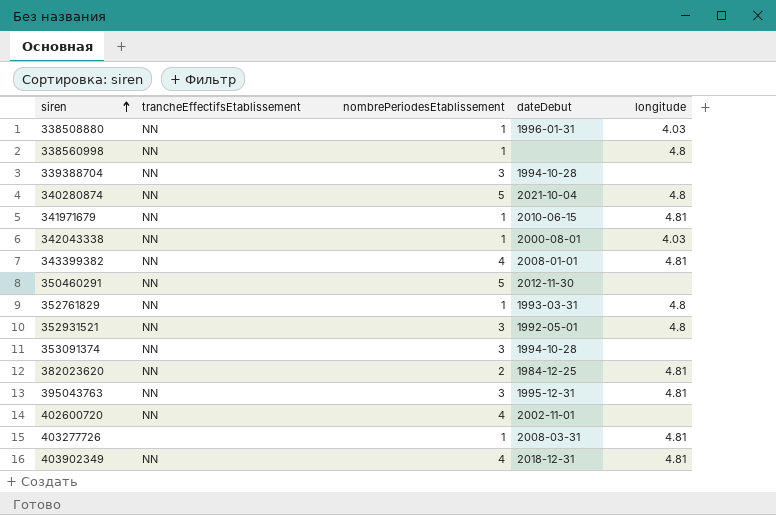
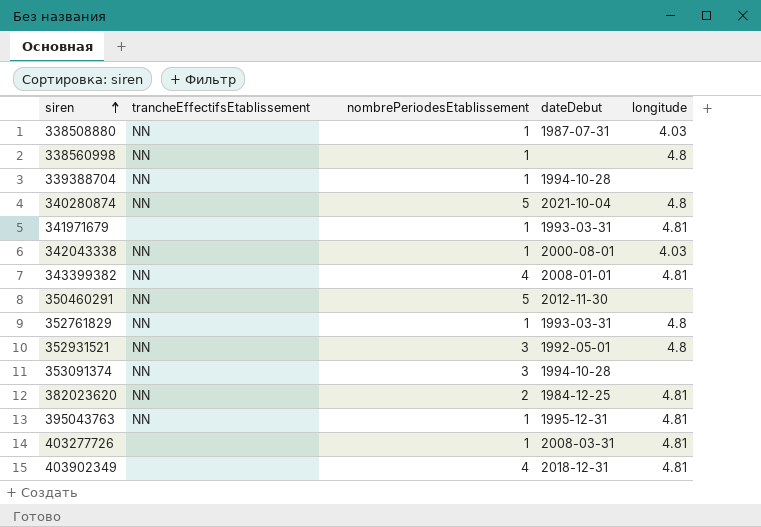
row 402600720: NN | 4 | 2002-11-01 | none -> none
338508880 | dateDebut: 1996-01-31 -> 1987-07-31
339388704 | nombrePeriodesEtablissement: 3 -> 1
341971679 | trancheEffectifsEtablissement: NN -> none
341971679 | dateDebut: 2010-06-15 -> 1993-03-31
395043763 | nombrePeriodesEtablissement: 3 -> 1
403902349 | trancheEffectifsEtablissement: NN -> none

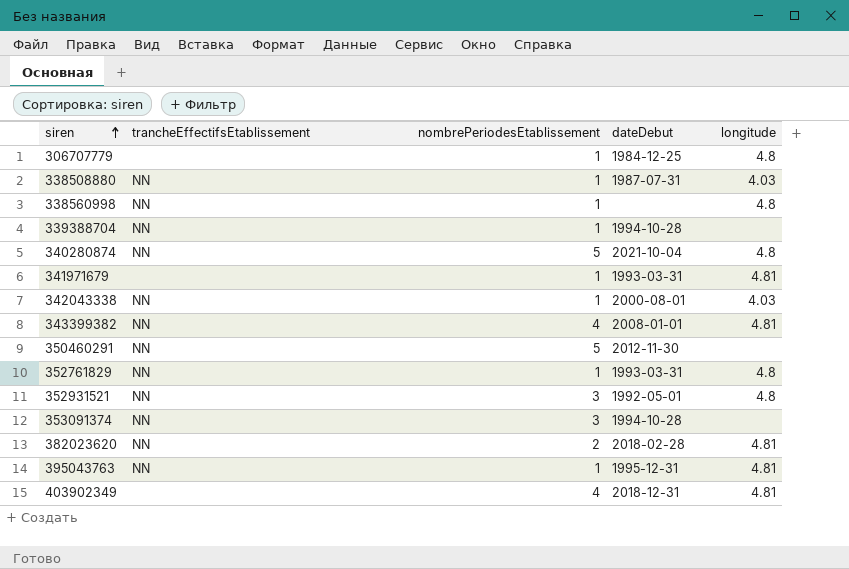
row 403277726: none | 1 | 2008-03-31 | 4.81 -> none
row 306707779: none -> none | 1 | 1984-12-25 | 4.8
382023620 | dateDebut: 1984-12-25 -> 2018-02-28

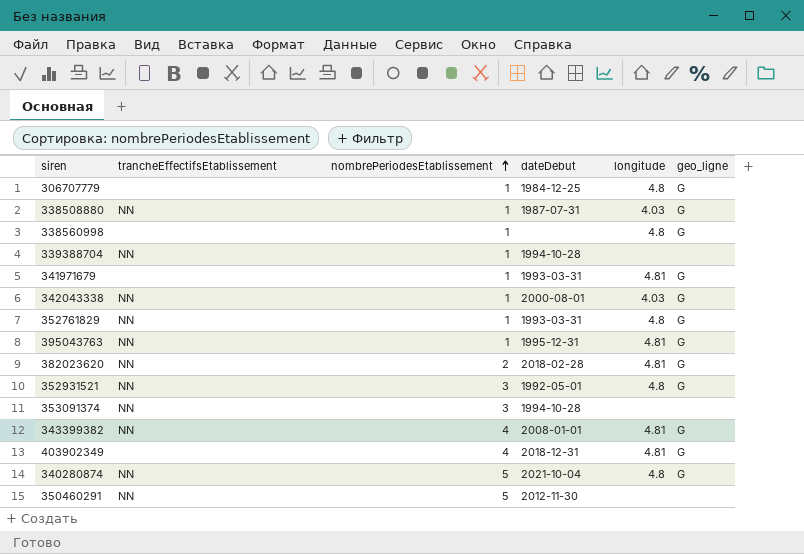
row order: siren ascending -> nombrePeriodesEtablissement ascending
column geo_ligne | position: none -> 6
338560998 | trancheEffectifsEtablissement: NN -> none

